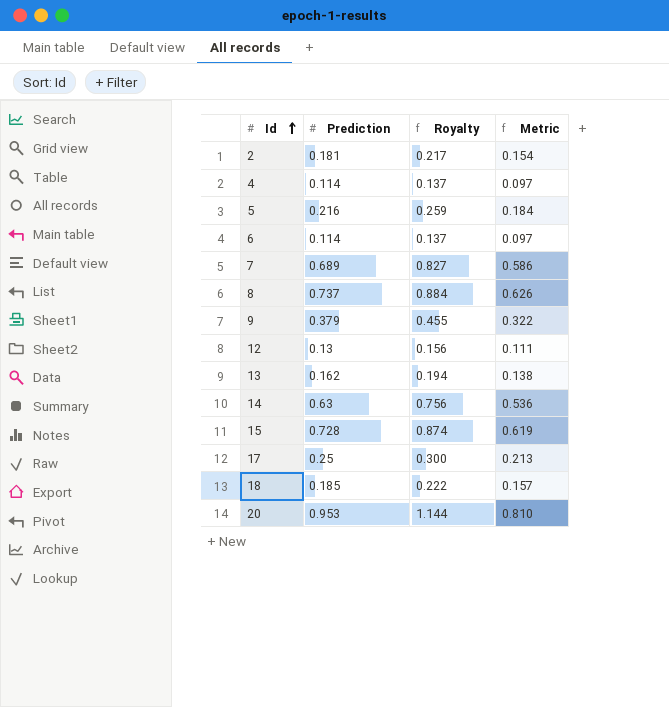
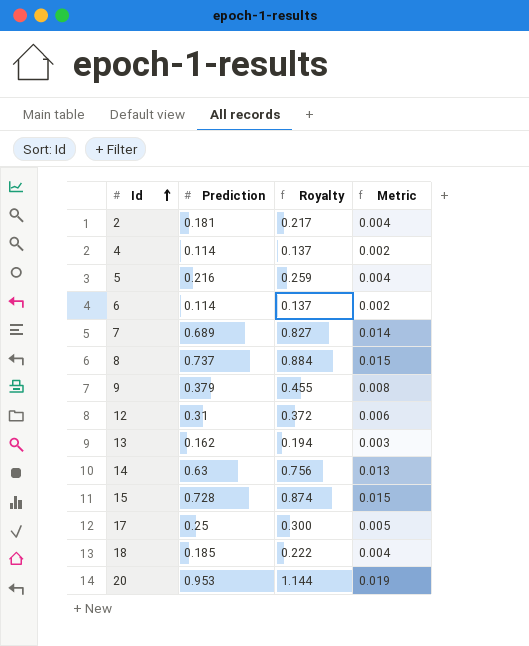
column Metric | formula: [Prediction] * 0.85 -> [Prediction] * 0.02
12 | Prediction: 0.13 -> 0.31
12 | Royalty: 0.156 -> 0.372

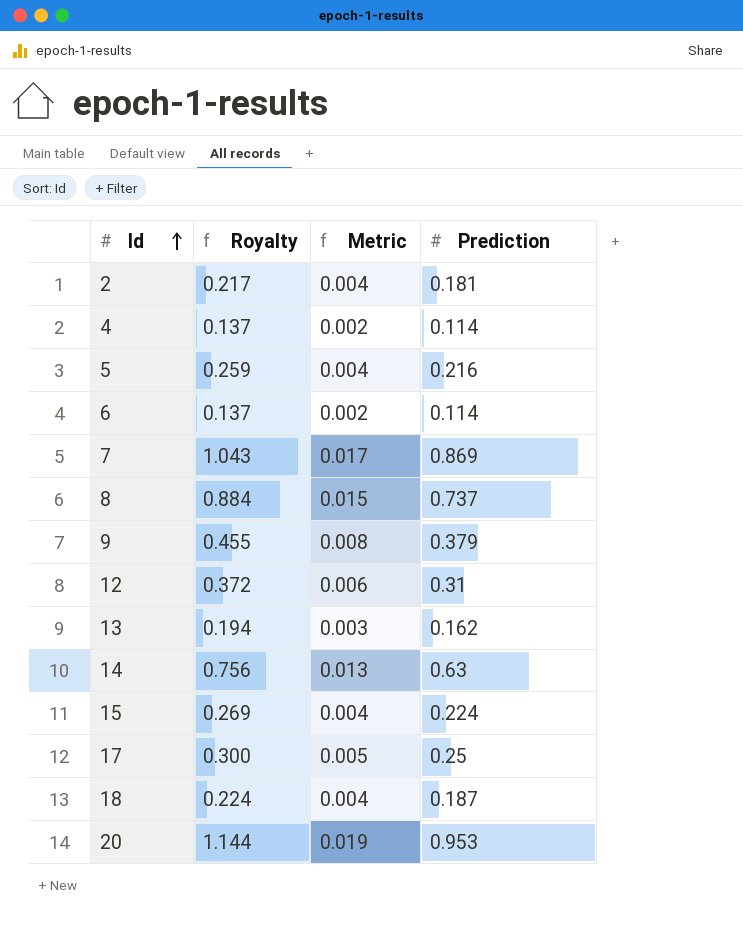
column Prediction | position: 2 -> 4
7 | Royalty: 0.827 -> 1.043
7 | Metric: 0.014 -> 0.017
7 | Prediction: 0.689 -> 0.869
15 | Royalty: 0.874 -> 0.269
15 | Metric: 0.015 -> 0.004
15 | Prediction: 0.728 -> 0.224
18 | Royalty: 0.222 -> 0.224
18 | Prediction: 0.185 -> 0.187

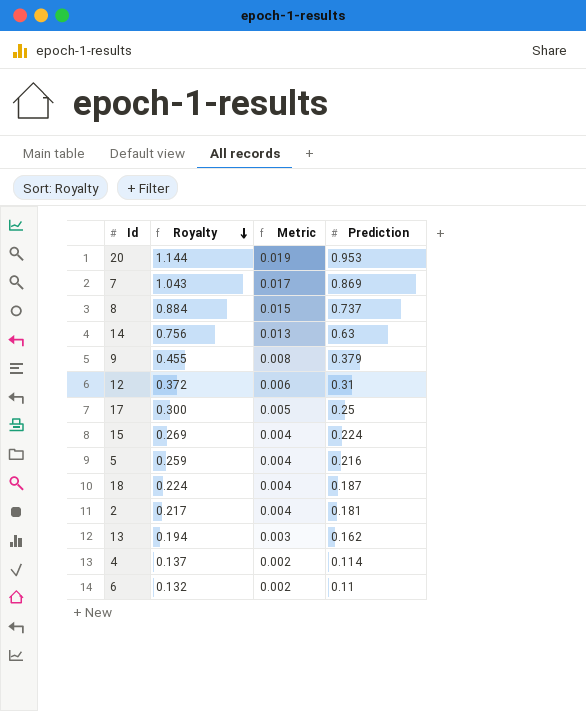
row order: Id ascending -> Royalty descending
6 | Royalty: 0.137 -> 0.132
6 | Prediction: 0.114 -> 0.11

